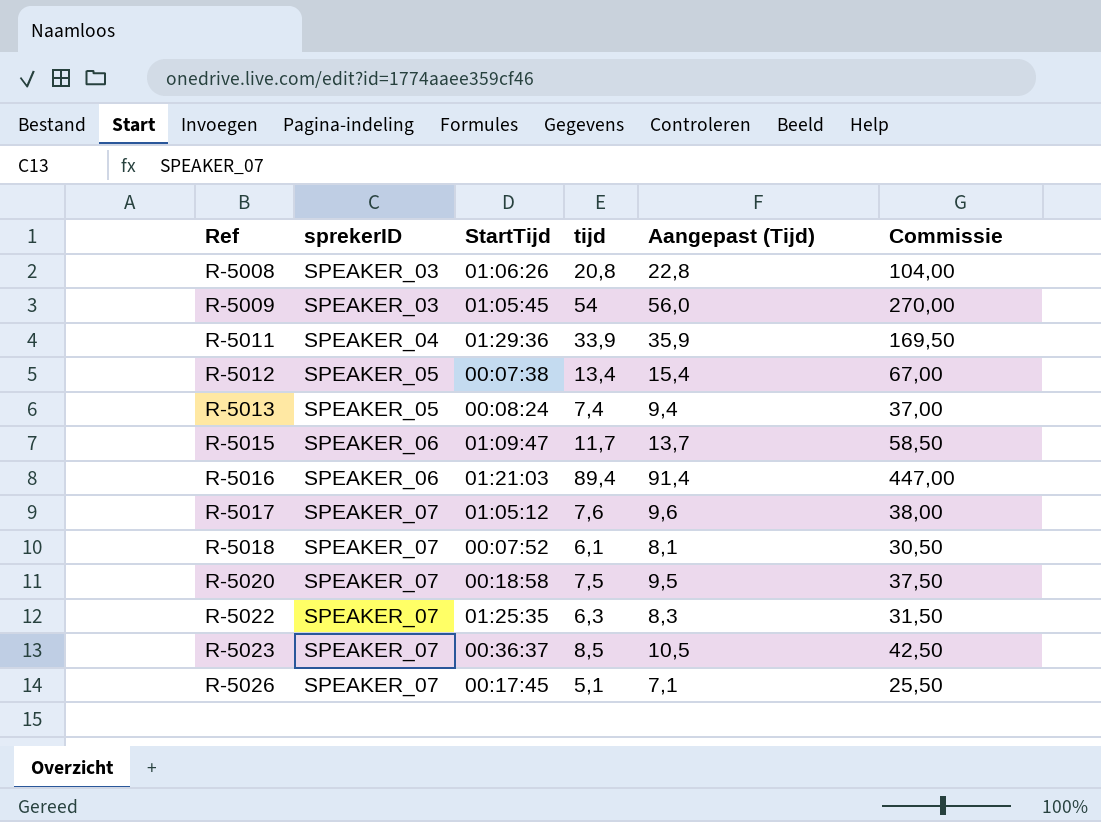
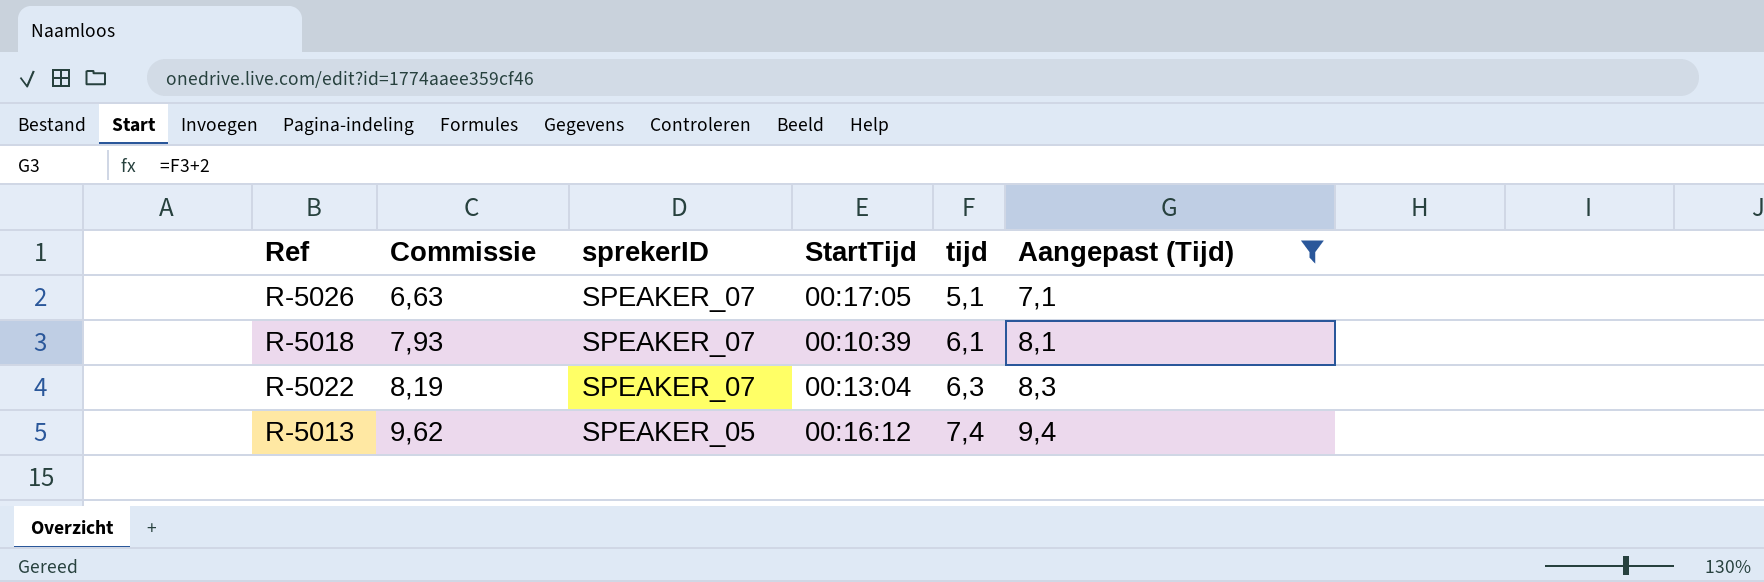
filter: none -> Aangepast (Tijd) <= 9,4
row order: Ref ascending -> Commissie ascending
column Commissie | formula: [tijd] * 5 -> [tijd] * 1,3
column Commissie | position: 6 -> 2
R-5026 | StartTijd: 00:17:45 -> 00:17:05
R-5018 | StartTijd: 00:07:52 -> 00:10:39
R-5022 | StartTijd: 01:25:35 -> 00:13:04
R-5013 | StartTijd: 00:08:24 -> 00:16:12

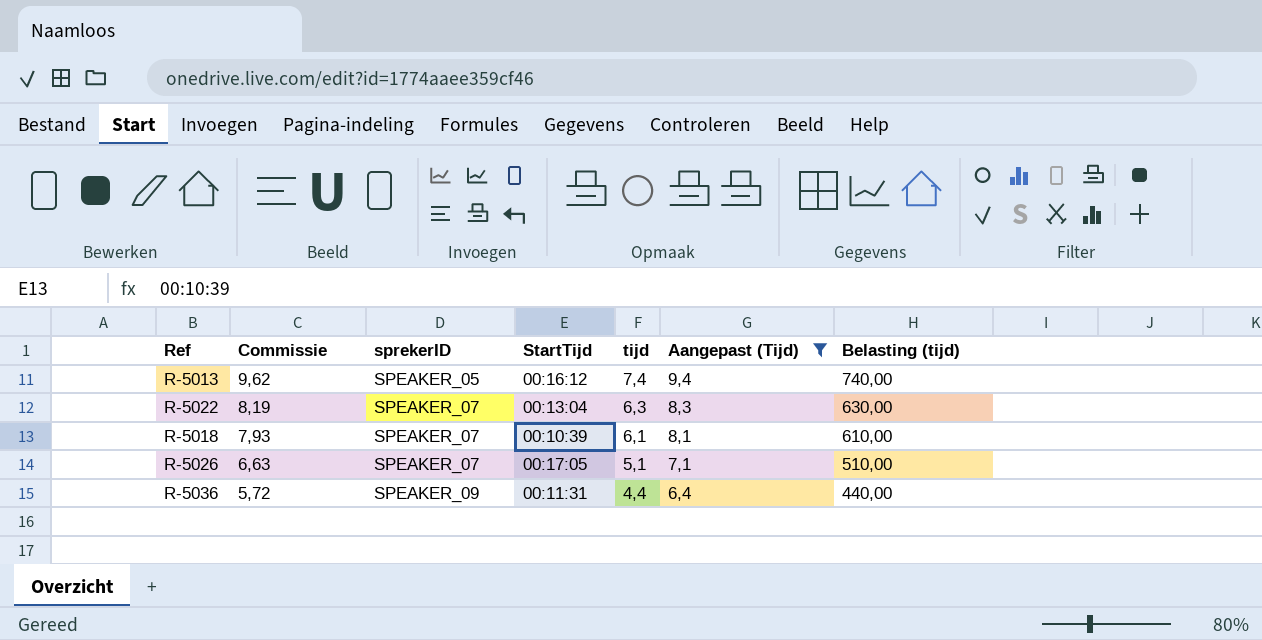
row order: Commissie ascending -> Commissie descending
column Belasting (tijd) | formula: none -> [tijd] * 100
row R-5036: none -> 5,72 | SPEAKER_09 | 00:11:31 | 4,4 | 6,4 | 440,00

